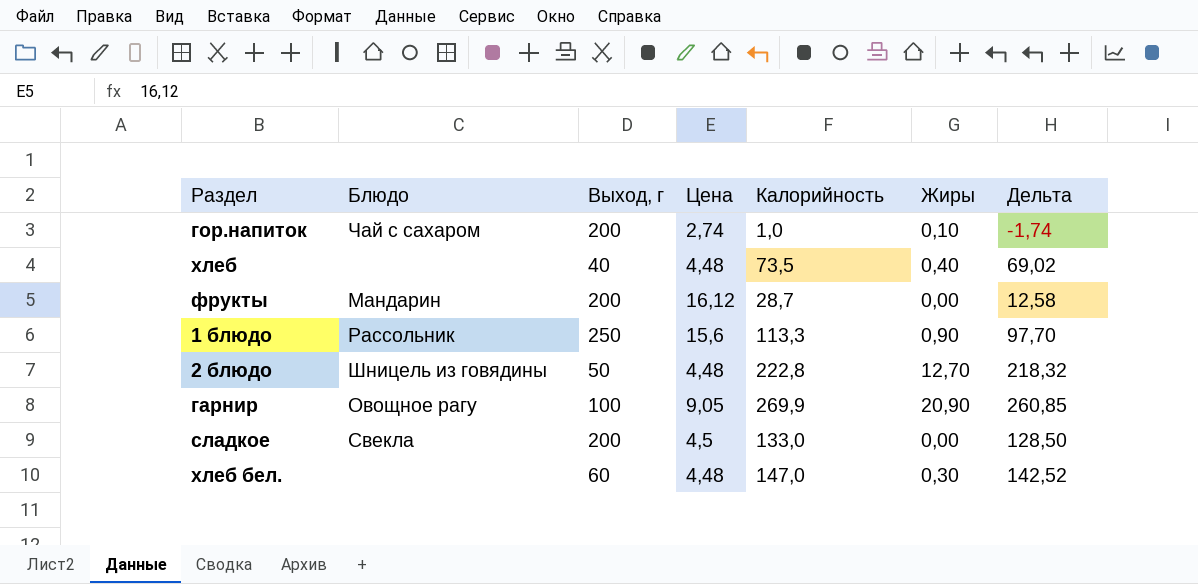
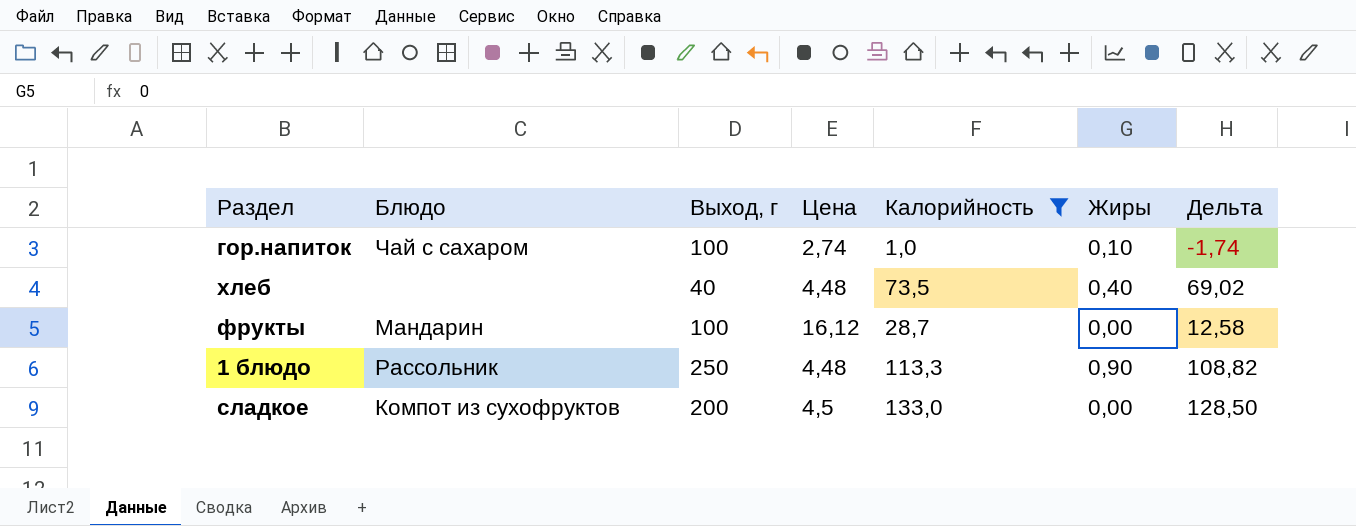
filter: none -> Калорийность <= 133,0
гор.напиток | Выход, г: 200 -> 100
фрукты | Выход, г: 200 -> 100
1 блюдо | Цена: 15,6 -> 4,48
1 блюдо | Дельта: 97,70 -> 108,82
сладкое | Блюдо: Свекла -> Компот из сухофруктов

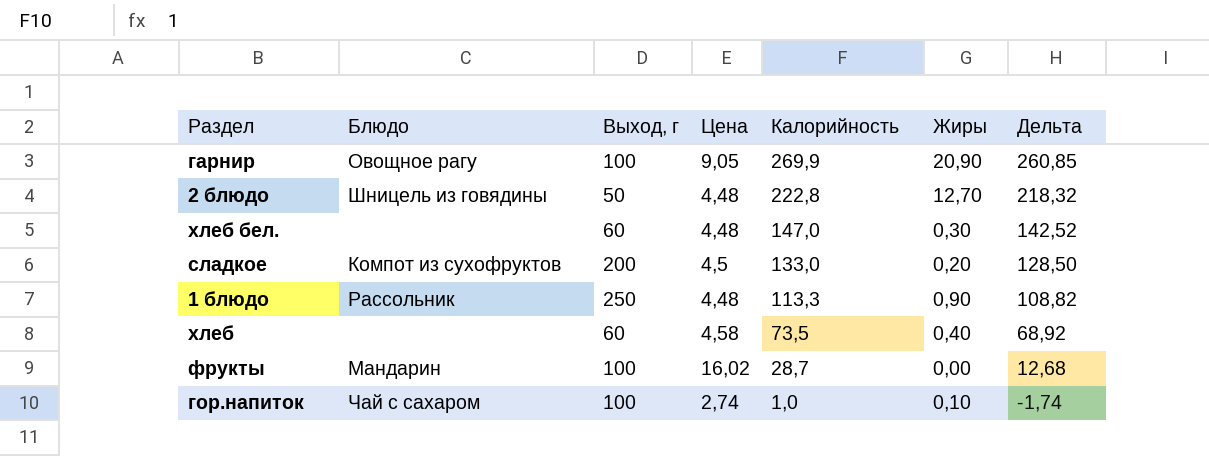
filter: Калорийность <= 133,0 -> none
row order: none -> Калорийность descending
сладкое | Жиры: 0,00 -> 0,20
хлеб | Выход, г: 40 -> 60
хлеб | Цена: 4,48 -> 4,58
хлеб | Дельта: 69,02 -> 68,92
фрукты | Цена: 16,12 -> 16,02
фрукты | Дельта: 12,58 -> 12,68

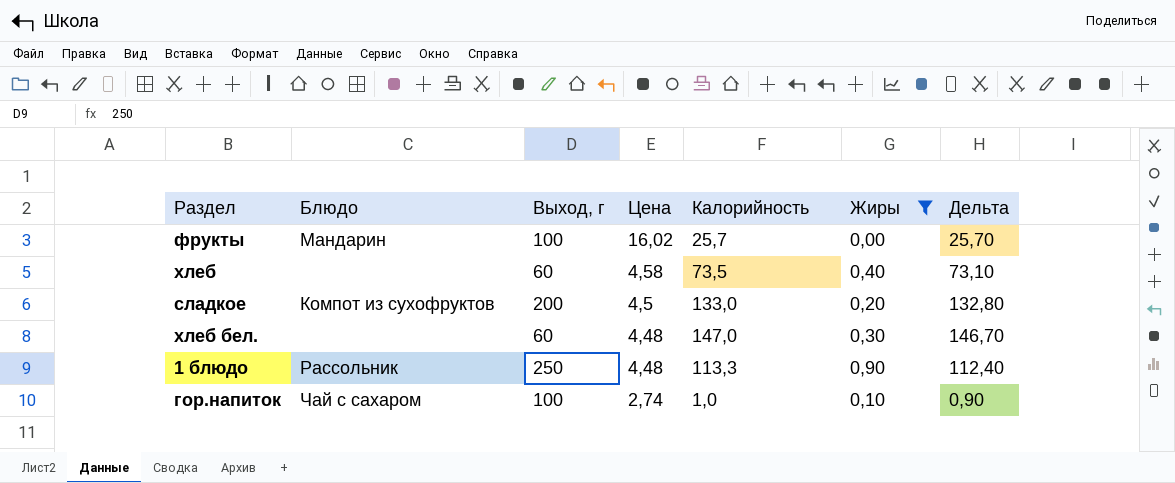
filter: none -> Жиры <= 0,90
row order: Калорийность descending -> Цена descending
column Дельта | formula: [Калорийность] - [Цена] -> [Калорийность] - [Жиры]
фрукты | Калорийность: 28,7 -> 25,7

